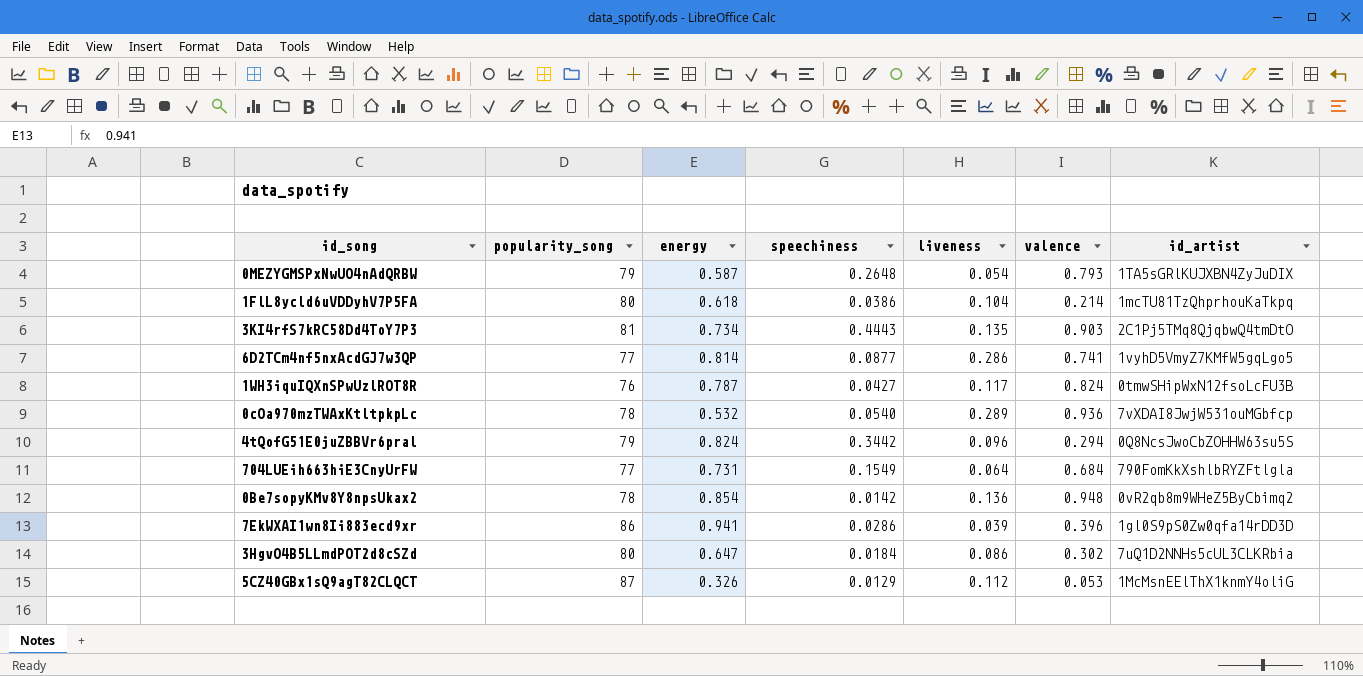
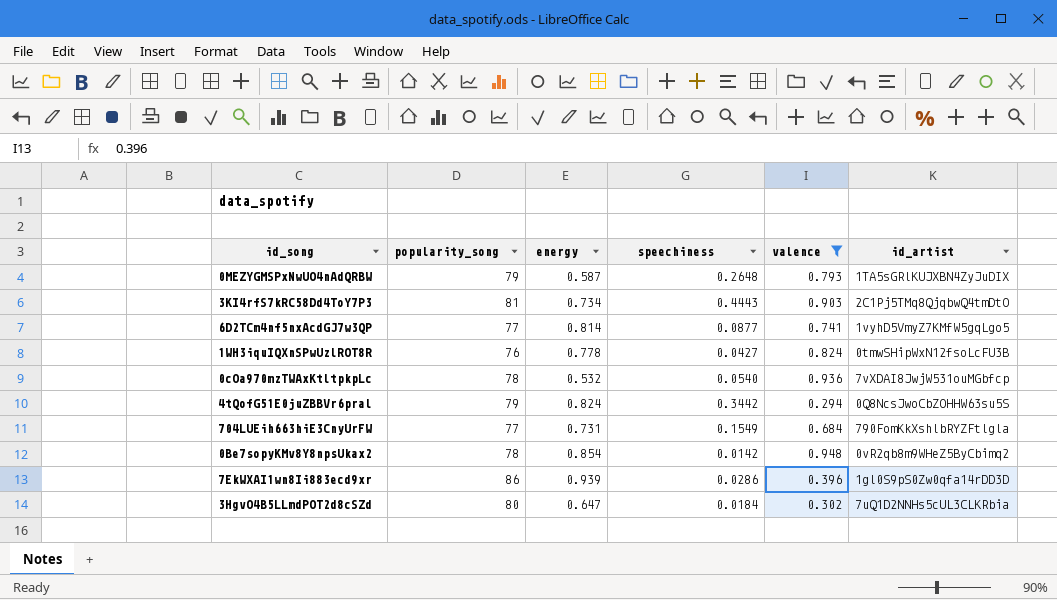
filter: none -> valence >= 0.294
column liveness | position: 5 -> none
1WH3iquIQXnSPwUzlROT8R | energy: 0.787 -> 0.778
7EkWXAI1wn8Ii883ecd9xr | energy: 0.941 -> 0.939

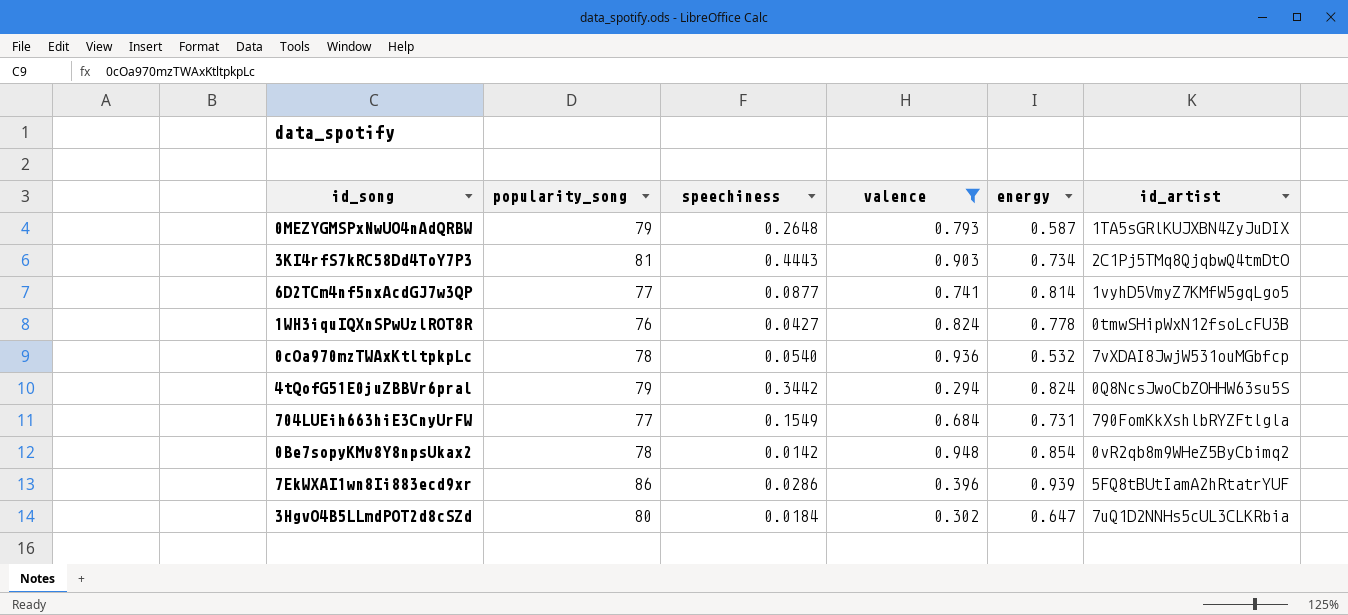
column energy | position: 3 -> 5
7EkWXAI1wn8Ii883ecd9xr | id_artist: 1gl0S9pS0Zw0qfa14rDD3D -> 5FQ8tBUtIamA2hRtatrYUF

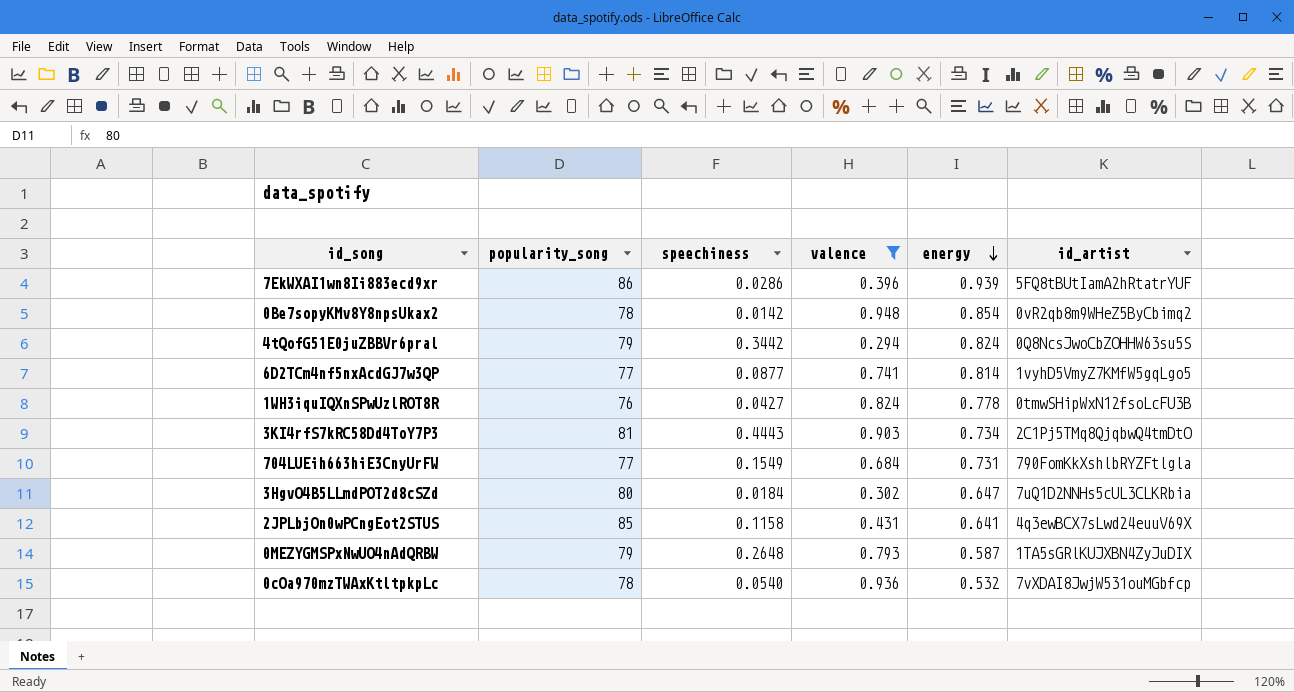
row order: none -> energy descending
row 2JPLbjOn0wPCngEot2STUS: none -> 85 | 0.1158 | 0.431 | 0.641 | 4q3ewBCX7sLwd24euuV69X

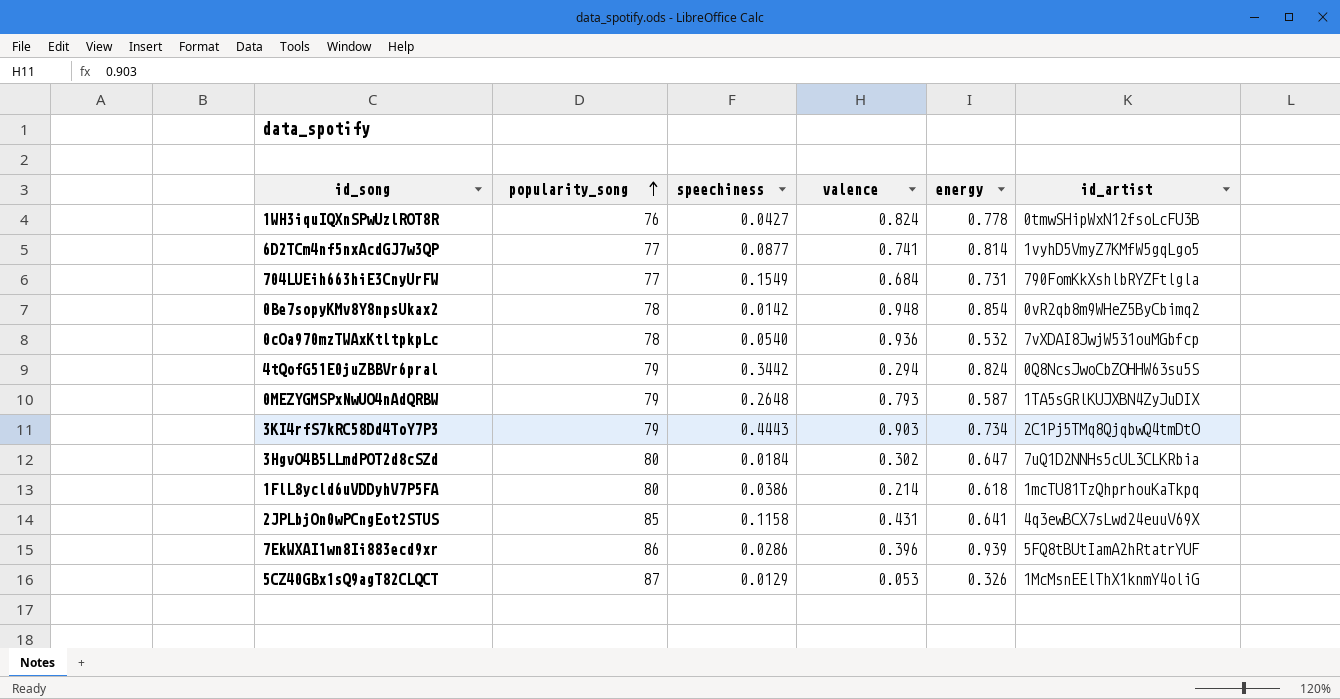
filter: valence >= 0.294 -> none
row order: energy descending -> popularity_song ascending
3KI4rfS7kRC58Dd4ToY7P3 | popularity_song: 81 -> 79

